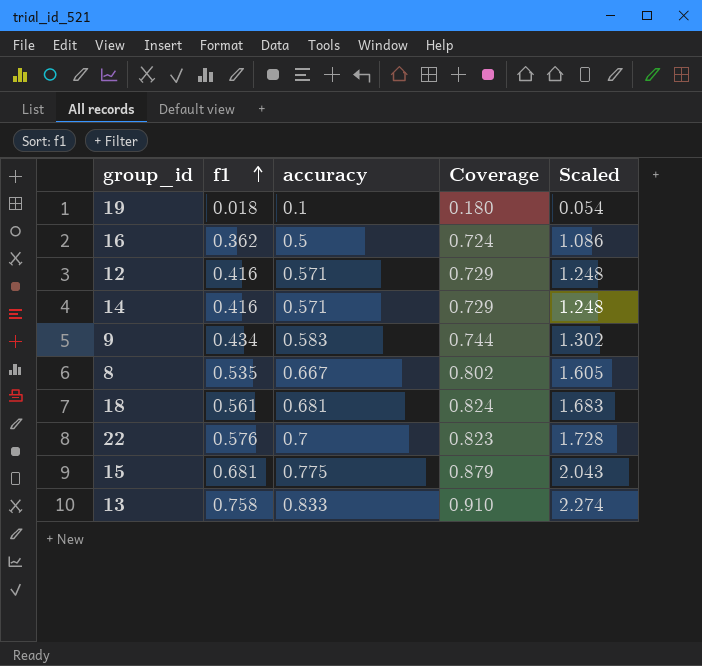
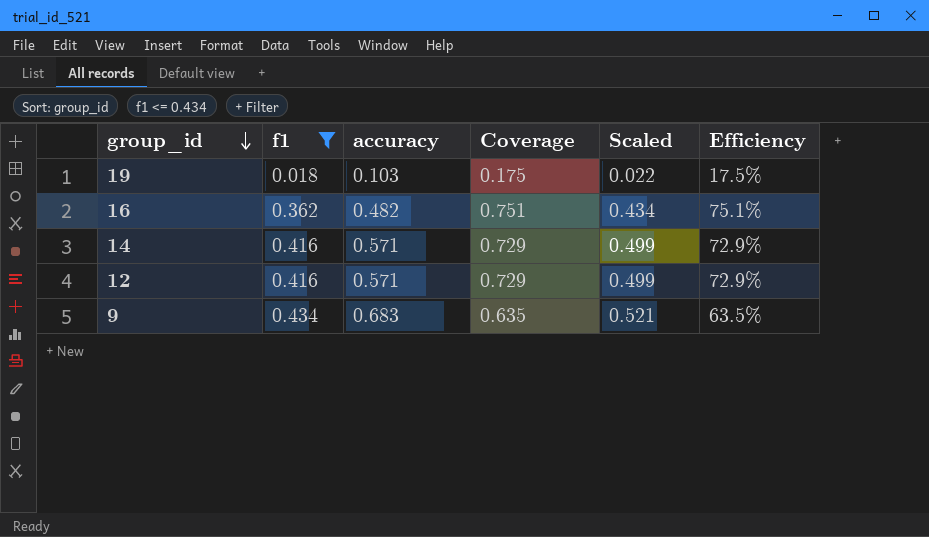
filter: none -> f1 <= 0.434
row order: f1 ascending -> group_id descending
column Scaled | formula: [f1] * 3 -> [f1] * 1.2
column Efficiency | formula: none -> [f1] / [accuracy]
19 | accuracy: 0.1 -> 0.103
19 | Coverage: 0.180 -> 0.175
16 | accuracy: 0.5 -> 0.482
16 | Coverage: 0.724 -> 0.751
9 | accuracy: 0.583 -> 0.683
9 | Coverage: 0.744 -> 0.635

